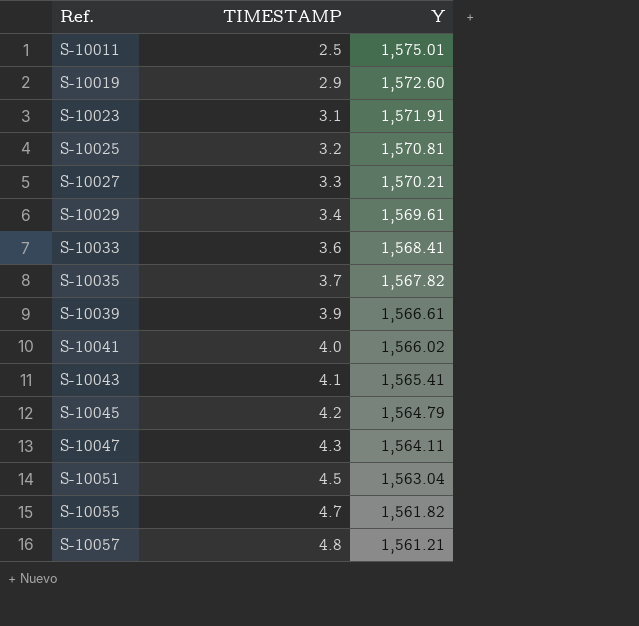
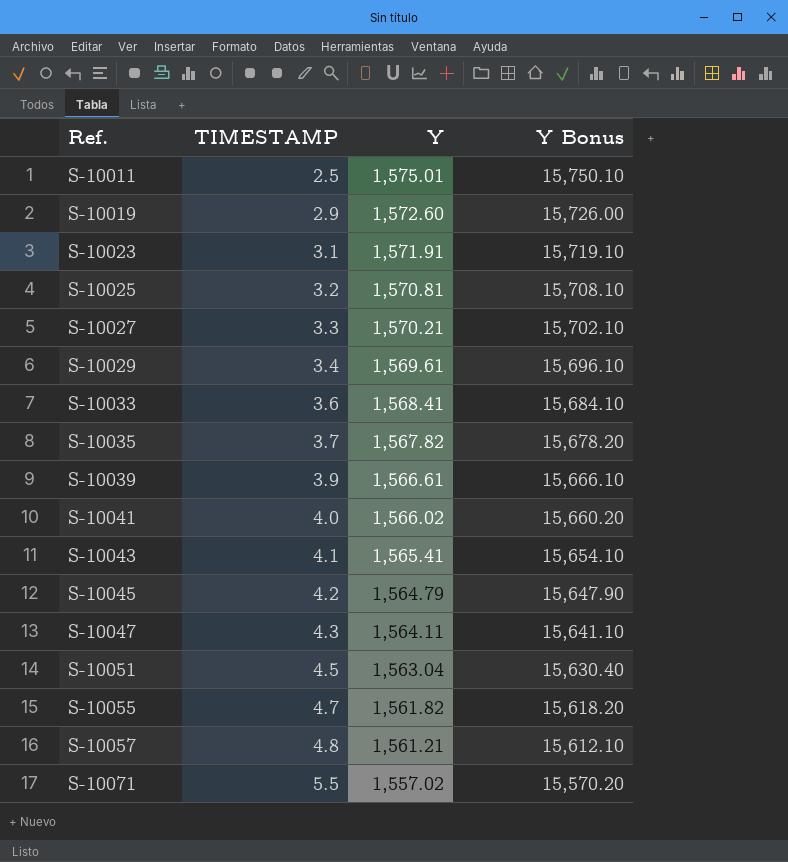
column Y Bonus | formula: none -> [Y] * 10
row S-10071: none -> 5.5 | 1,557.02 | 15,570.20

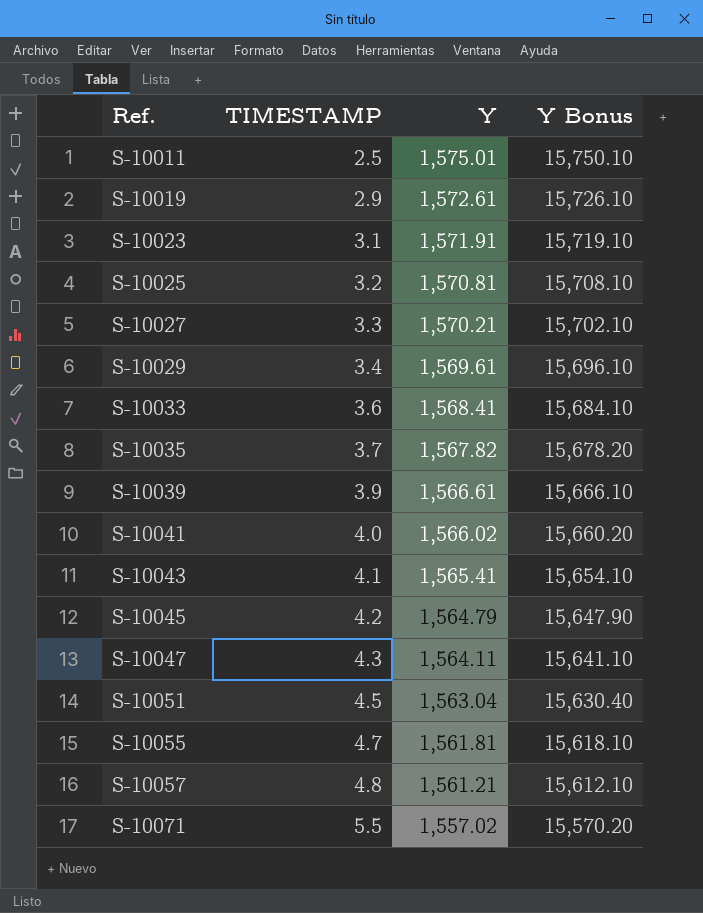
S-10019 | Y: 1,572.60 -> 1,572.61
S-10019 | Y Bonus: 15,726.00 -> 15,726.10
S-10055 | Y: 1,561.82 -> 1,561.81
S-10055 | Y Bonus: 15,618.20 -> 15,618.10

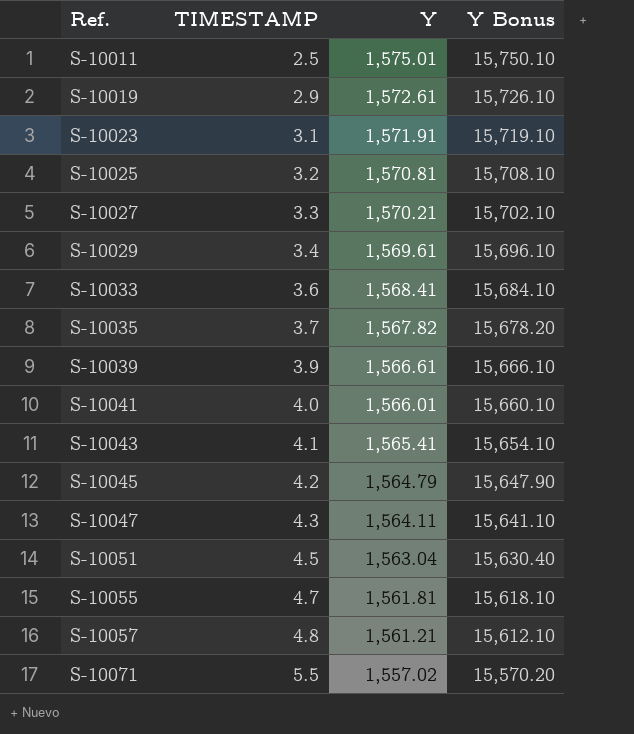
S-10041 | Y: 1,566.02 -> 1,566.01
S-10041 | Y Bonus: 15,660.20 -> 15,660.10

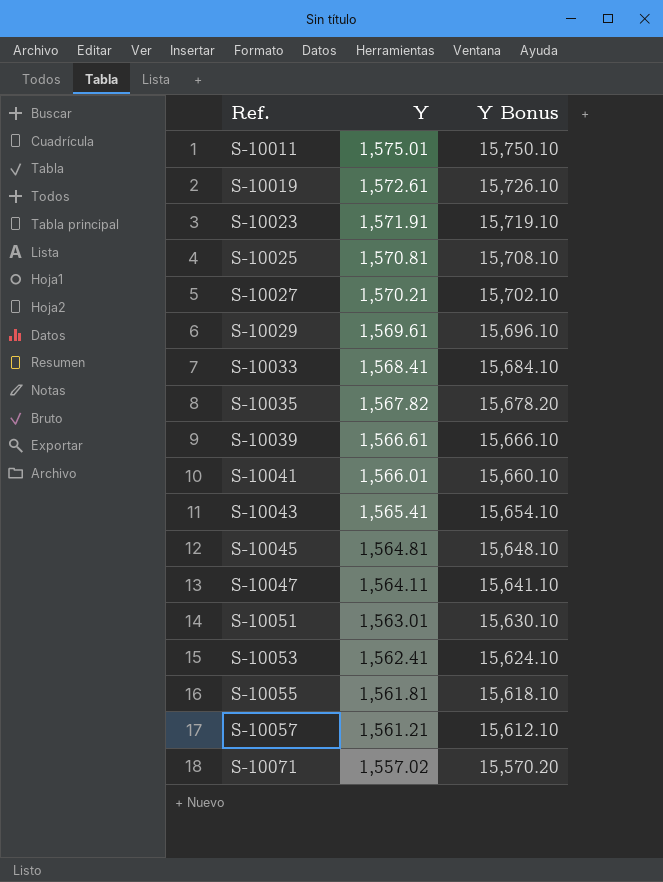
column TIMESTAMP | position: 2 -> none
S-10045 | Y: 1,564.79 -> 1,564.81
S-10045 | Y Bonus: 15,647.90 -> 15,648.10
S-10051 | Y: 1,563.04 -> 1,563.01
S-10051 | Y Bonus: 15,630.40 -> 15,630.10
row S-10053: none -> 1,562.41 | 15,624.10

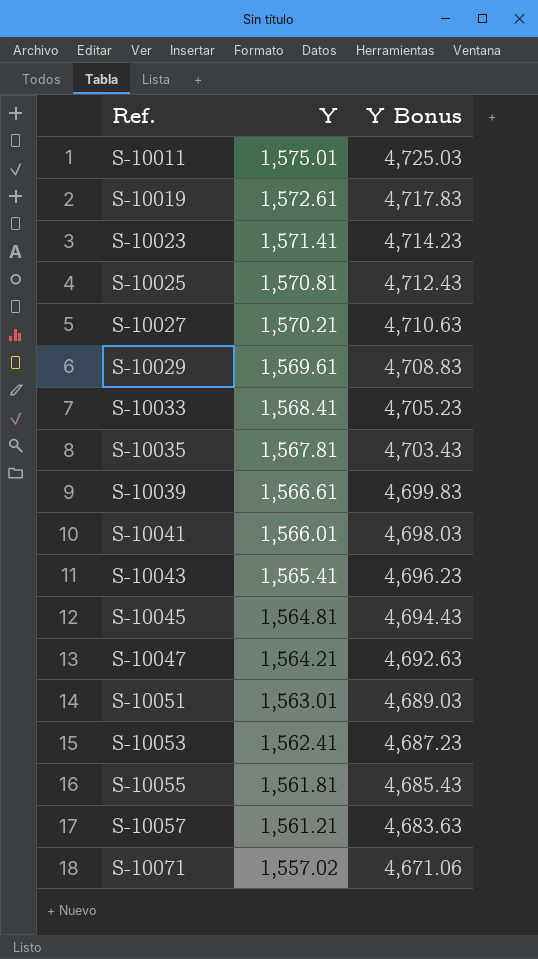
column Y Bonus | formula: [Y] * 10 -> [Y] * 3
S-10023 | Y: 1,571.91 -> 1,571.41
S-10035 | Y: 1,567.82 -> 1,567.81
S-10047 | Y: 1,564.11 -> 1,564.21

